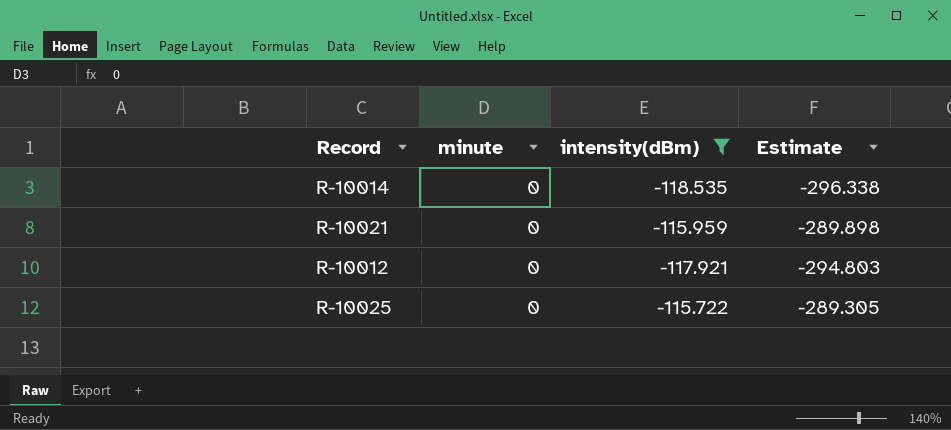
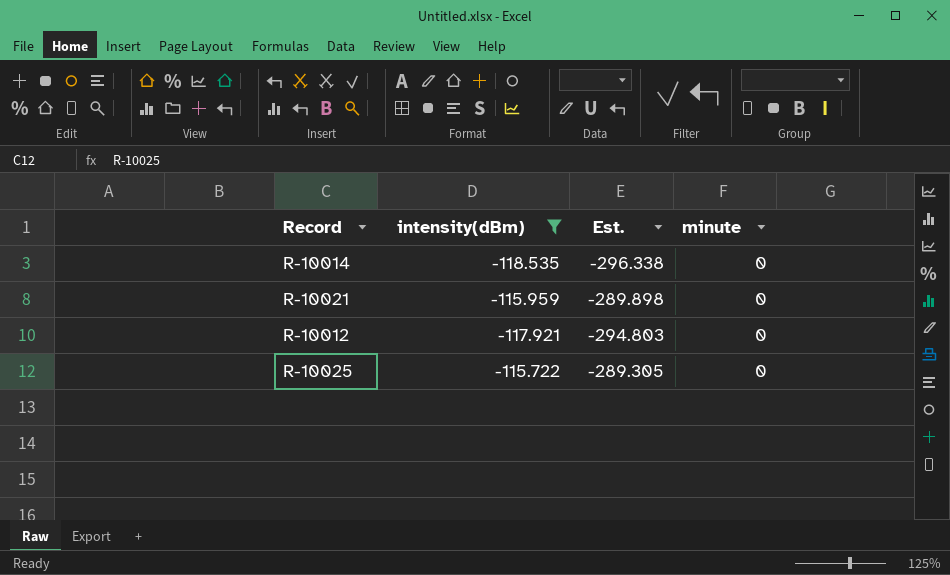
column name: Estimate -> Est.
column minute | position: 2 -> 4

